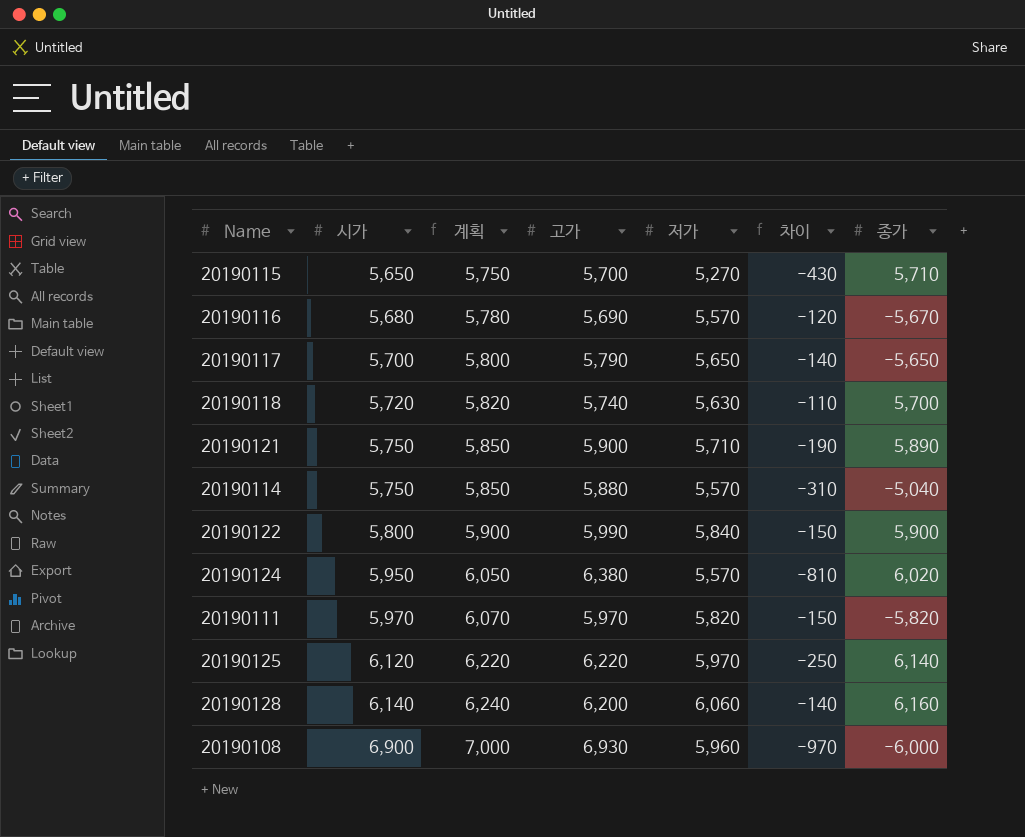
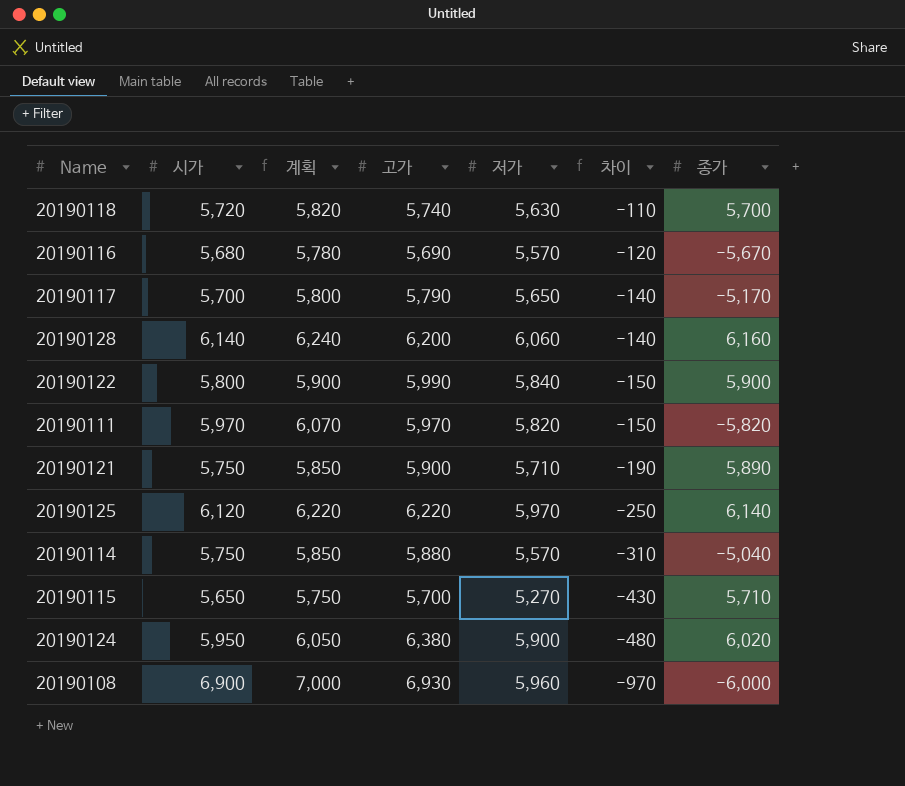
row order: 시가 ascending -> 차이 descending
20190117 | 종가: -5,650 -> -5,170
20190124 | 저가: 5,570 -> 5,900
20190124 | 차이: -810 -> -480

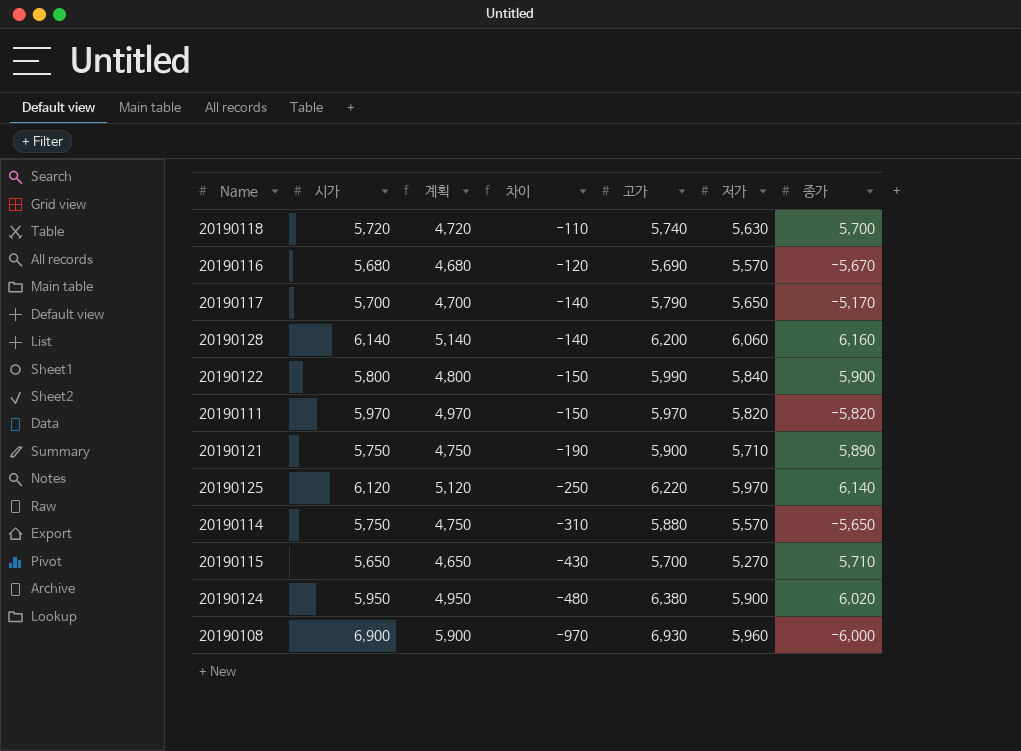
column 계획 | formula: [시가] + 100 -> [시가] - 1000
column 차이 | position: 6 -> 4
20190114 | 종가: -5,040 -> -5,650

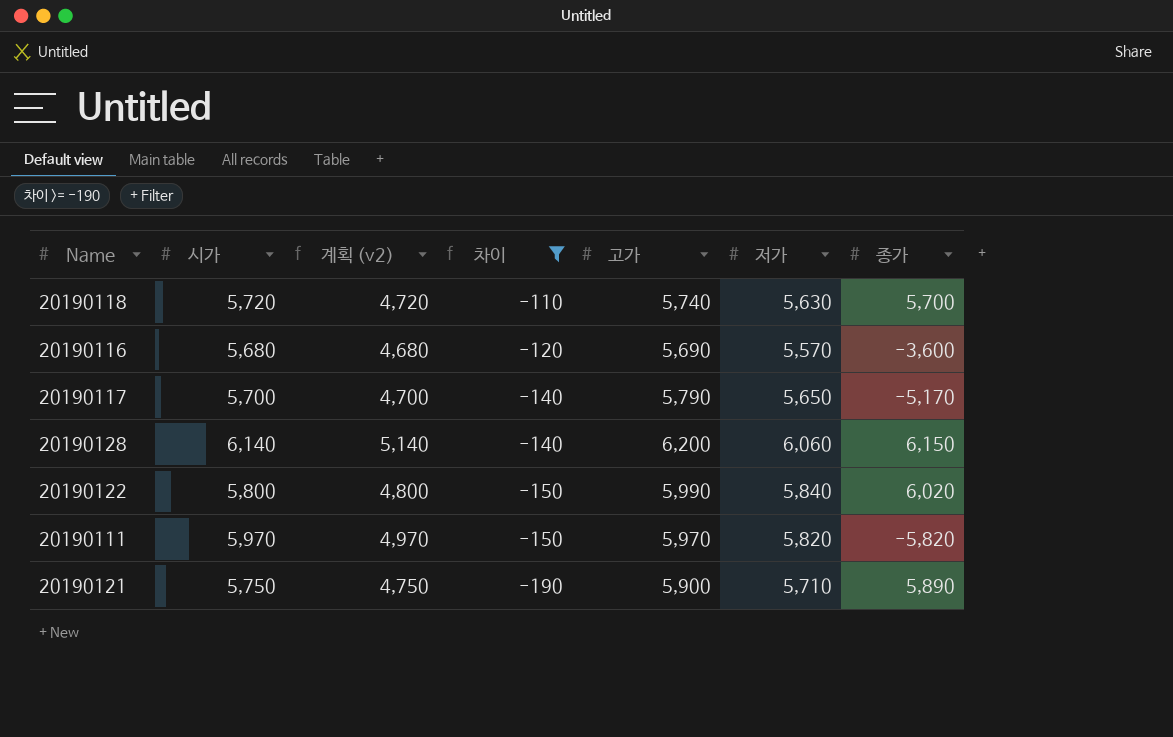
filter: none -> 차이 >= -190
column name: 계획 -> 계획 (v2)
20190116 | 종가: -5,670 -> -3,600
20190128 | 종가: 6,160 -> 6,150
20190122 | 종가: 5,900 -> 6,020

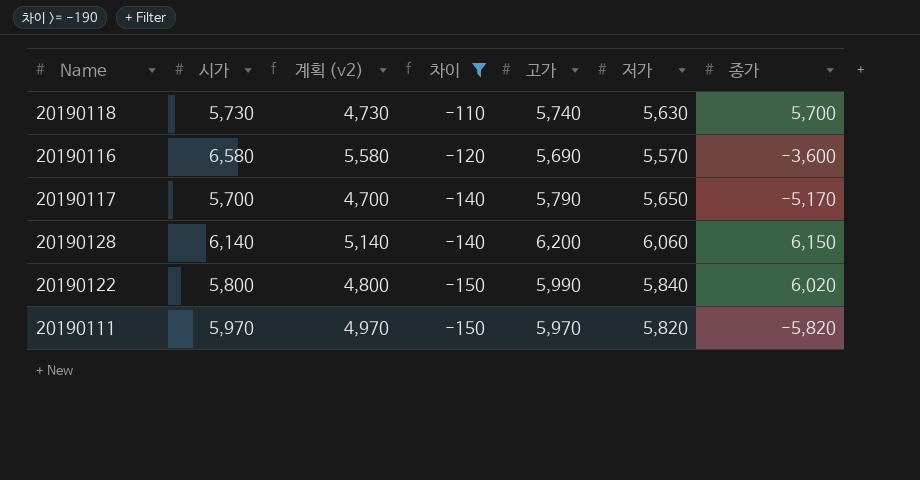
row 20190121: 5,750 | 4,750 | -190 | 5,900 | 5,710 | 5,890 -> none
20190118 | 시가: 5,720 -> 5,730
20190118 | 계획 (v2): 4,720 -> 4,730
20190116 | 시가: 5,680 -> 6,580
20190116 | 계획 (v2): 4,680 -> 5,580

